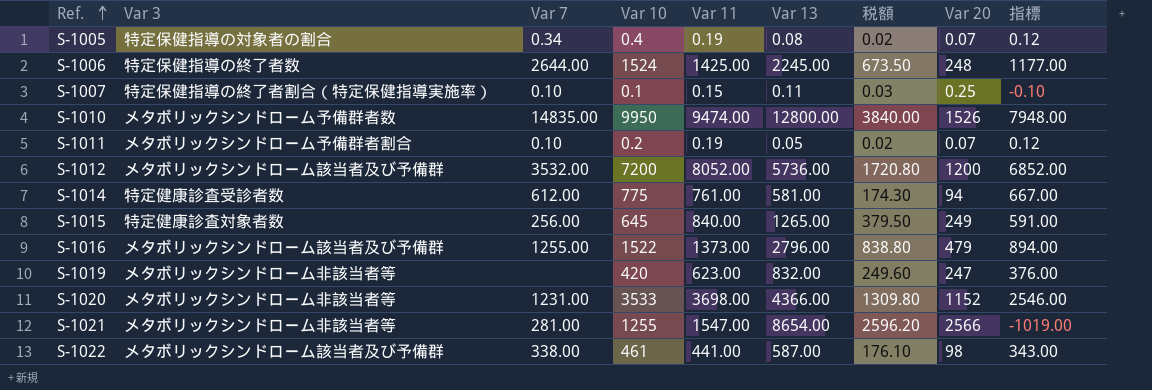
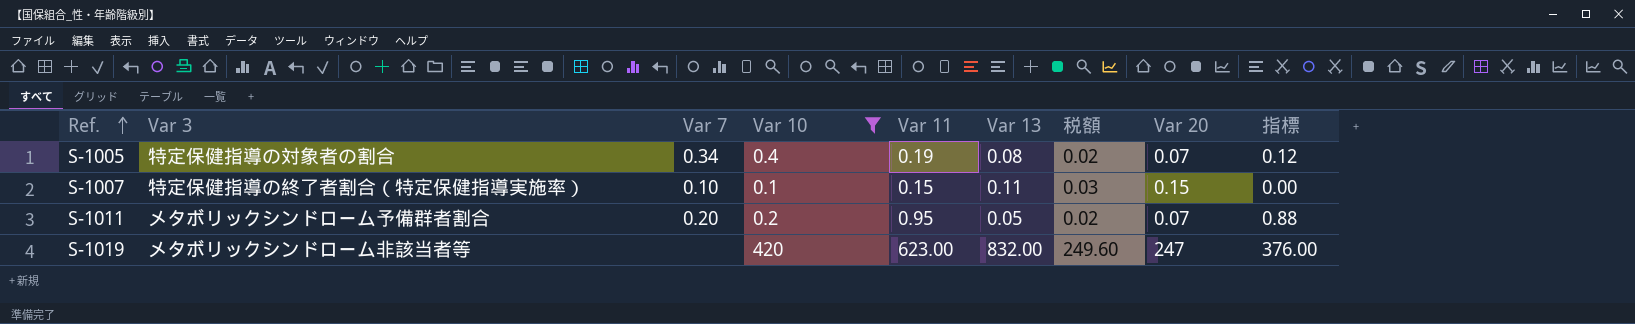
filter: none -> Var 10 <= 420
S-1007 | Var 20: 0.25 -> 0.15
S-1007 | 指標: -0.10 -> 0.00
S-1011 | Var 7: 0.10 -> 0.20
S-1011 | Var 11: 0.19 -> 0.95
S-1011 | 指標: 0.12 -> 0.88

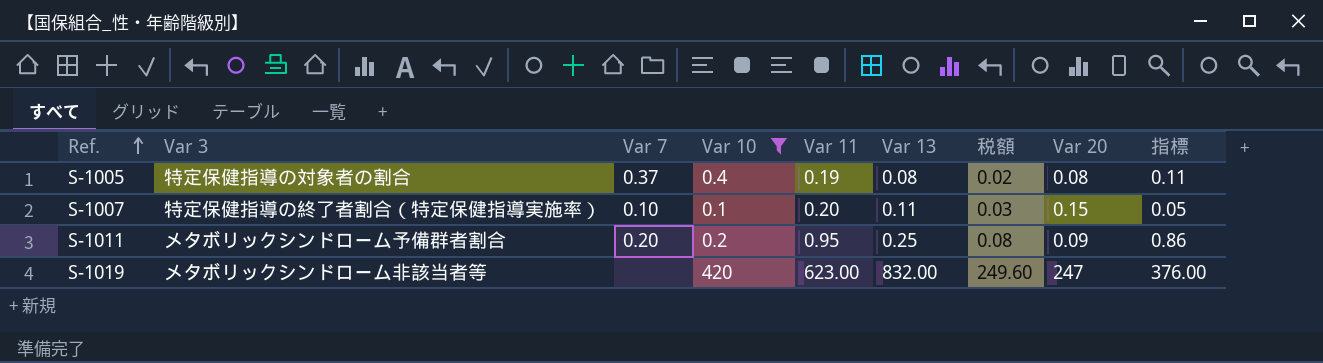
S-1005 | Var 7: 0.34 -> 0.37
S-1005 | Var 20: 0.07 -> 0.08
S-1005 | 指標: 0.12 -> 0.11
S-1007 | Var 11: 0.15 -> 0.20
S-1007 | 指標: 0.00 -> 0.05
S-1011 | Var 13: 0.05 -> 0.25
S-1011 | 税額: 0.02 -> 0.08
S-1011 | Var 20: 0.07 -> 0.09
S-1011 | 指標: 0.88 -> 0.86

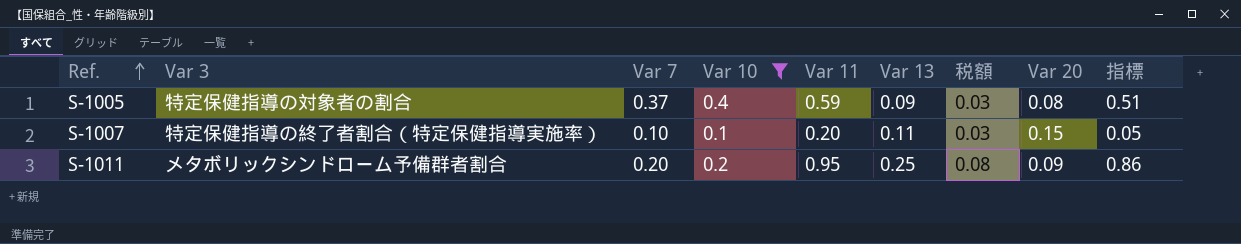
row S-1019: メタボリックシンドローム非該当者等 | none | 420 | 623.00 | 832.00 | 249.60 | 247 | 376.00 -> none
S-1005 | Var 11: 0.19 -> 0.59
S-1005 | Var 13: 0.08 -> 0.09
S-1005 | 税額: 0.02 -> 0.03
S-1005 | 指標: 0.11 -> 0.51

